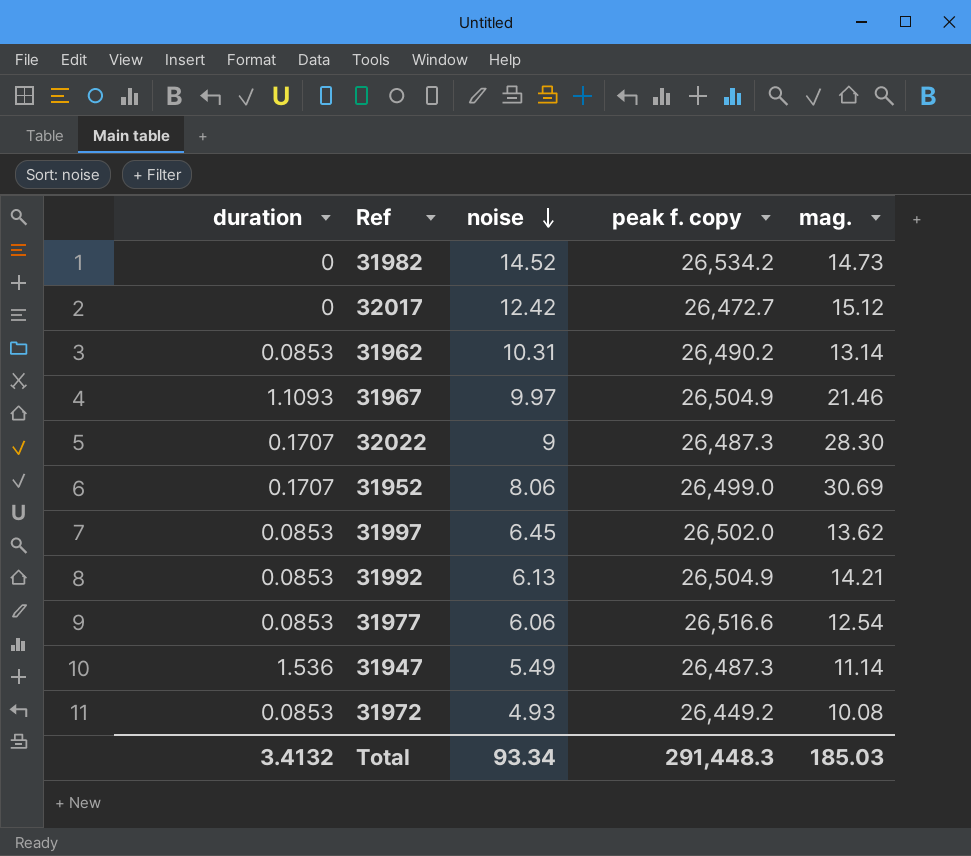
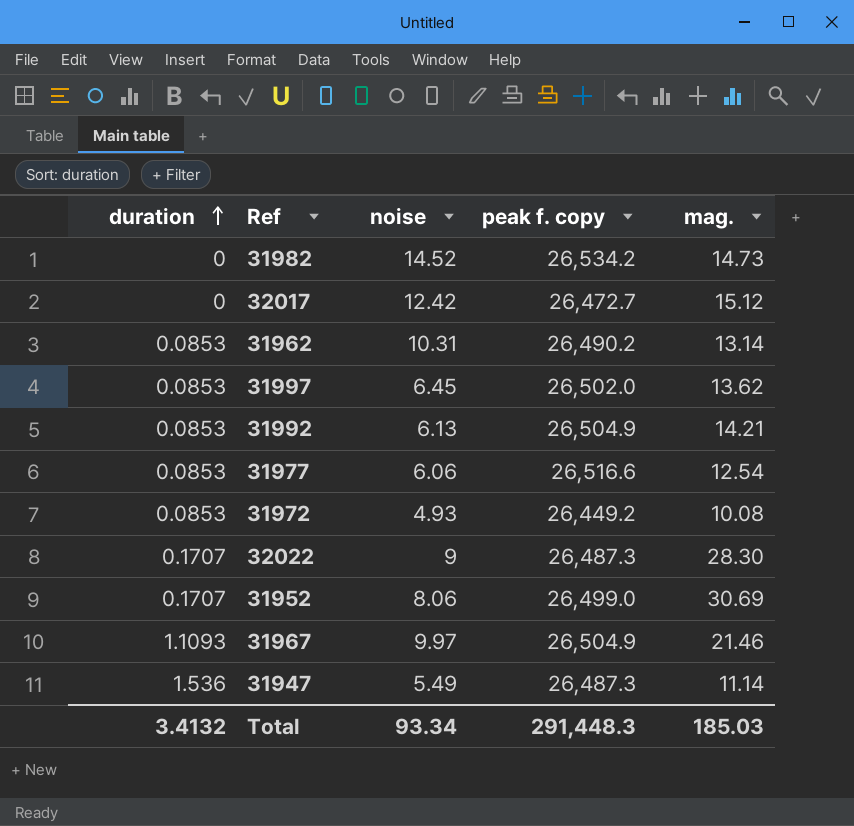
row order: noise descending -> duration ascending

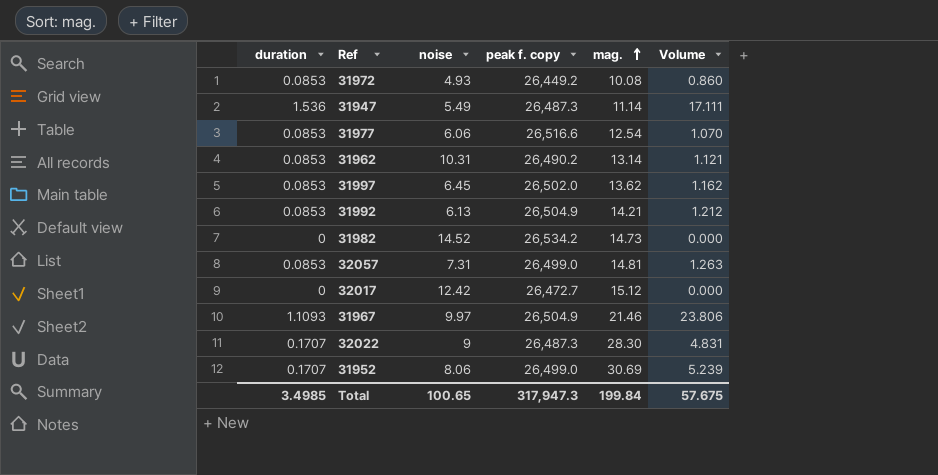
row order: duration ascending -> mag. ascending
column Volume | formula: none -> [duration] * [mag.]
row 32057: none -> 0.0853 | 7.31 | 26,499.0 | 14.81 | 1.263
Total | duration: 3.4132 -> 3.4985
Total | noise: 93.34 -> 100.65
Total | peak f. copy: 291,448.3 -> 317,947.3
Total | mag.: 185.03 -> 199.84

